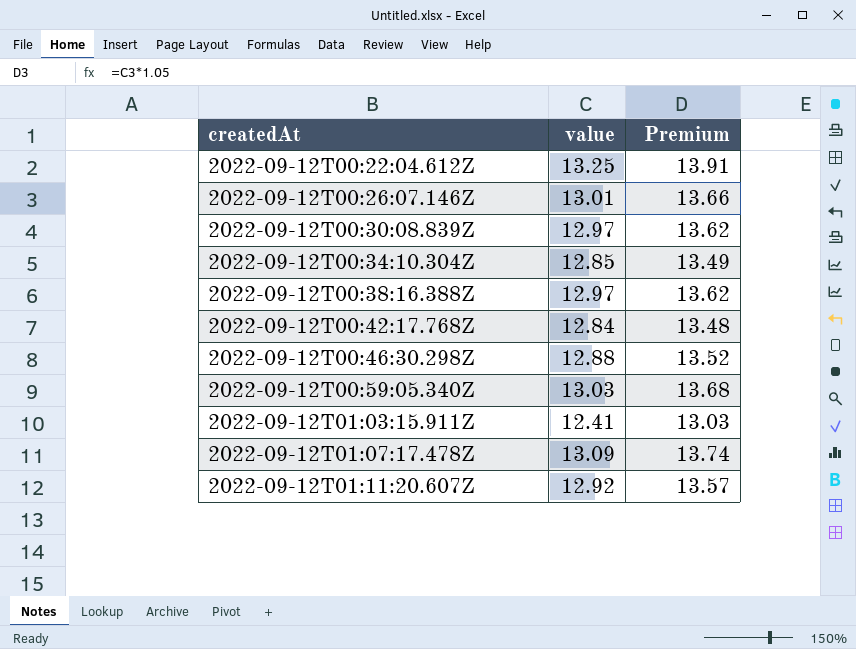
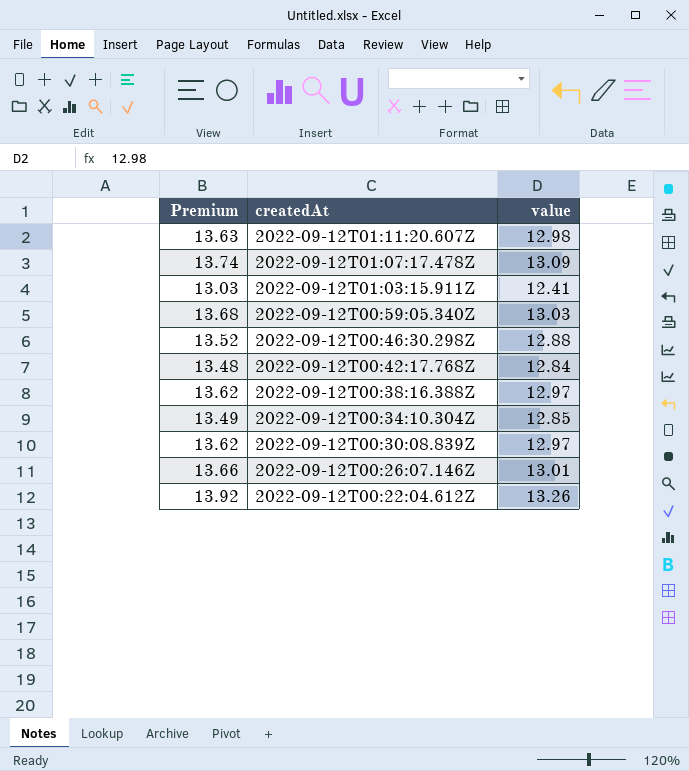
row order: createdAt ascending -> createdAt descending
column Premium | position: 3 -> 1
2022-09-12T01:11:20.607Z | Premium: 13.57 -> 13.63
2022-09-12T01:11:20.607Z | value: 12.92 -> 12.98
2022-09-12T00:22:04.612Z | Premium: 13.91 -> 13.92
2022-09-12T00:22:04.612Z | value: 13.25 -> 13.26

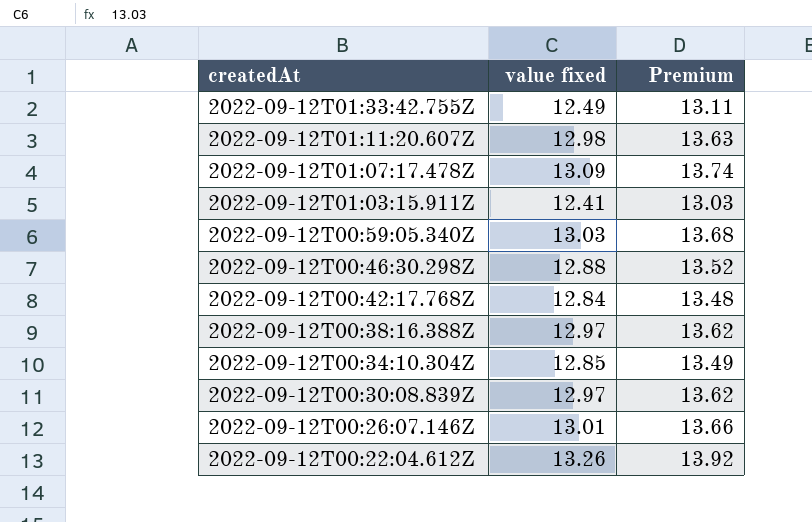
column name: value -> value fixed
column Premium | position: 1 -> 3
row 2022-09-12T01:33:42.755Z: none -> 12.49 | 13.11

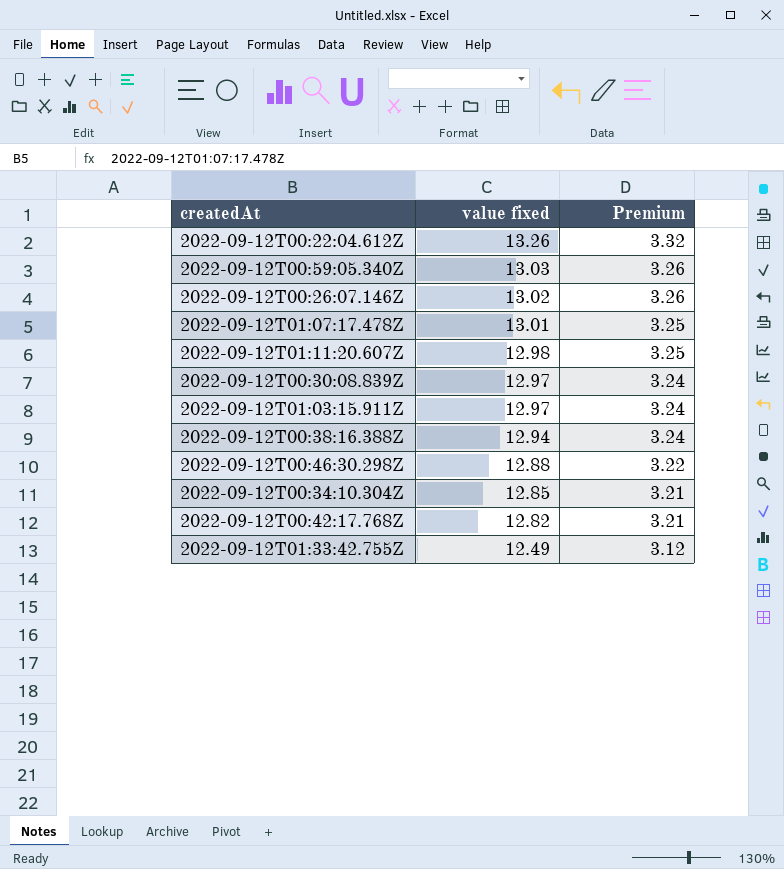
row order: createdAt descending -> value fixed descending
column Premium | formula: [value fixed] * 1.05 -> [value fixed] * 0.25
2022-09-12T00:26:07.146Z | value fixed: 13.01 -> 13.02
2022-09-12T01:07:17.478Z | value fixed: 13.09 -> 13.01
2022-09-12T01:03:15.911Z | value fixed: 12.41 -> 12.97
2022-09-12T00:38:16.388Z | value fixed: 12.97 -> 12.94
2022-09-12T00:42:17.768Z | value fixed: 12.84 -> 12.82

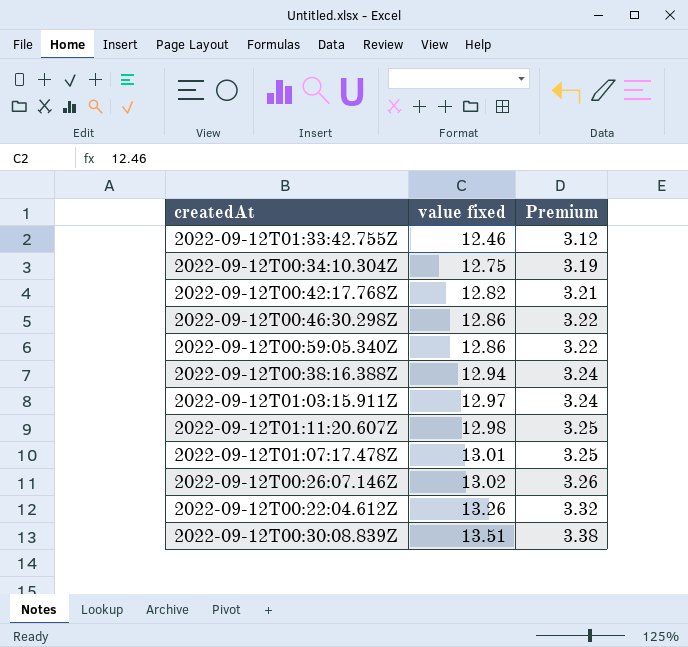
row order: value fixed descending -> value fixed ascending
2022-09-12T01:33:42.755Z | value fixed: 12.49 -> 12.46
2022-09-12T00:34:10.304Z | value fixed: 12.85 -> 12.75
2022-09-12T00:34:10.304Z | Premium: 3.21 -> 3.19
2022-09-12T00:46:30.298Z | value fixed: 12.88 -> 12.86
2022-09-12T00:59:05.340Z | value fixed: 13.03 -> 12.86
2022-09-12T00:59:05.340Z | Premium: 3.26 -> 3.22
2022-09-12T00:30:08.839Z | value fixed: 12.97 -> 13.51
2022-09-12T00:30:08.839Z | Premium: 3.24 -> 3.38

